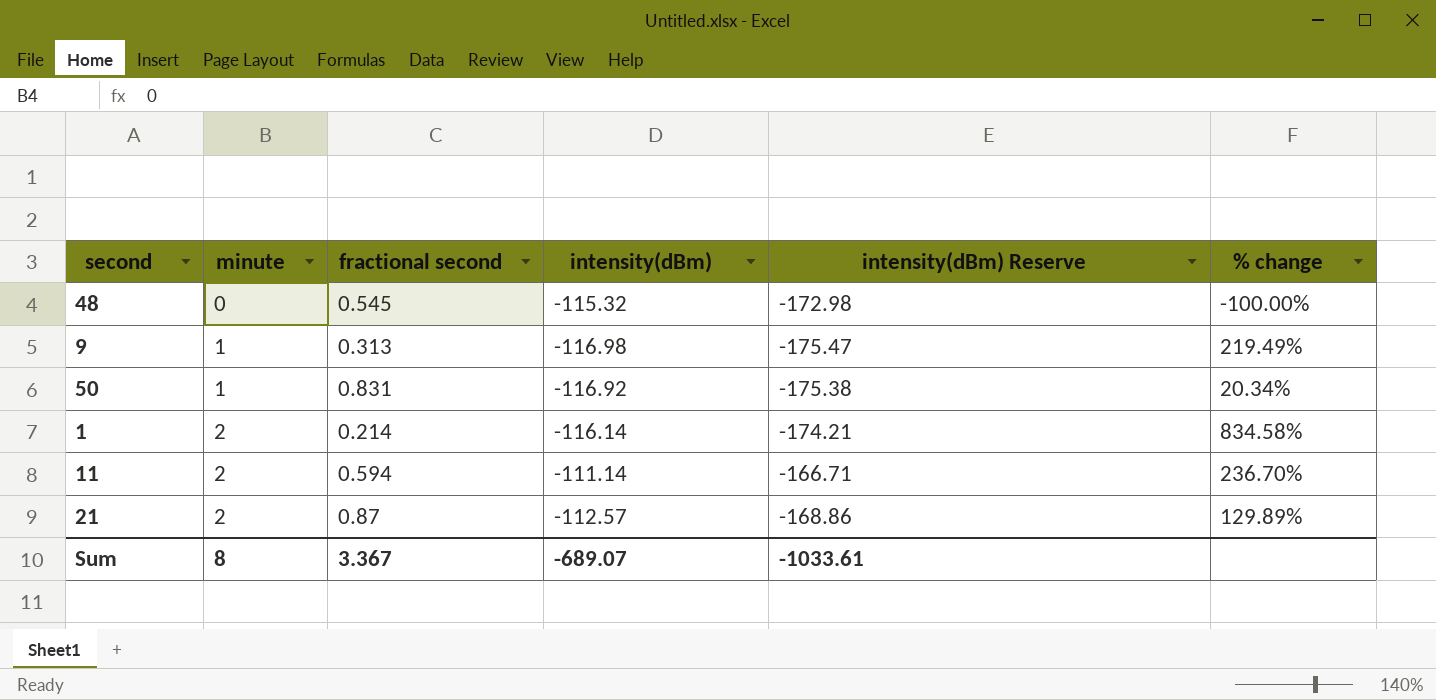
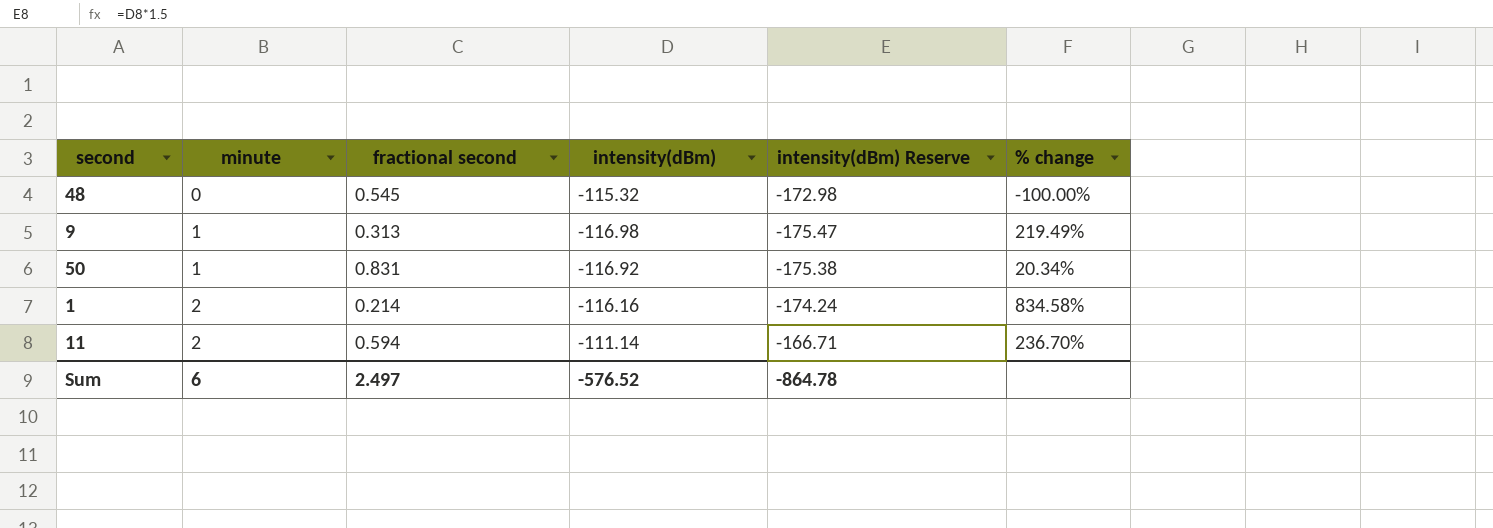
row 21: 2 | 0.87 | -112.57 | -168.86 | 129.89% -> none
1 | intensity(dBm): -116.14 -> -116.16
1 | intensity(dBm) Reserve: -174.21 -> -174.24
Sum | minute: 8 -> 6
Sum | fractional second: 3.367 -> 2.497
Sum | intensity(dBm): -689.07 -> -576.52
Sum | intensity(dBm) Reserve: -1033.61 -> -864.78

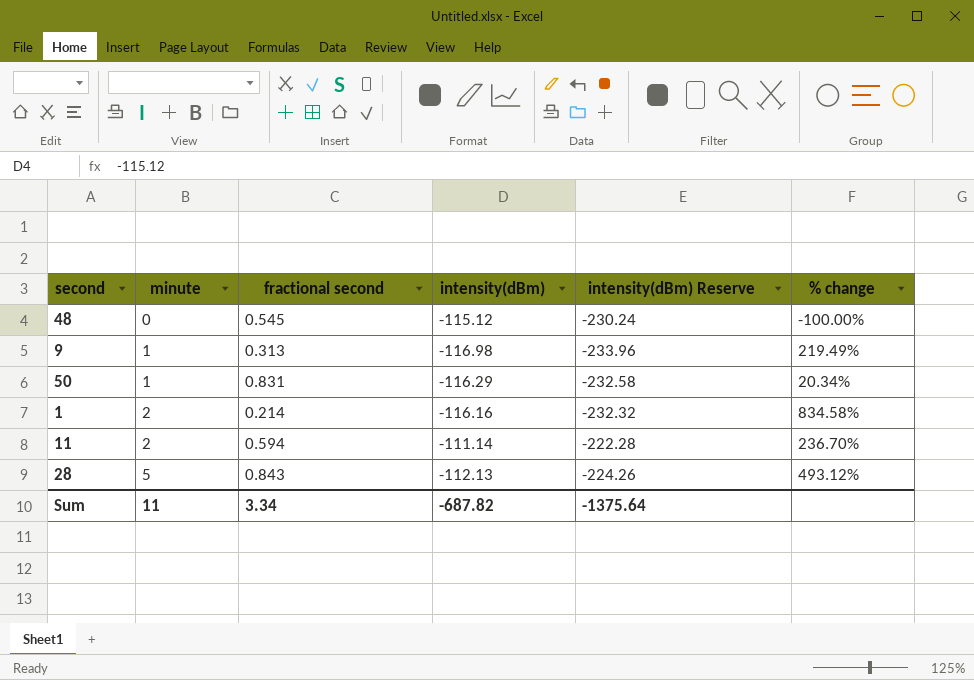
column intensity(dBm) Reserve | formula: [intensity(dBm)] * 1.5 -> [intensity(dBm)] * 2
48 | intensity(dBm): -115.32 -> -115.12
50 | intensity(dBm): -116.92 -> -116.29
row 28: none -> 5 | 0.843 | -112.13 | -224.26 | 493.12%
Sum | minute: 6 -> 11
Sum | fractional second: 2.497 -> 3.34
Sum | intensity(dBm): -576.52 -> -687.82
Sum | intensity(dBm) Reserve: -864.78 -> -1375.64

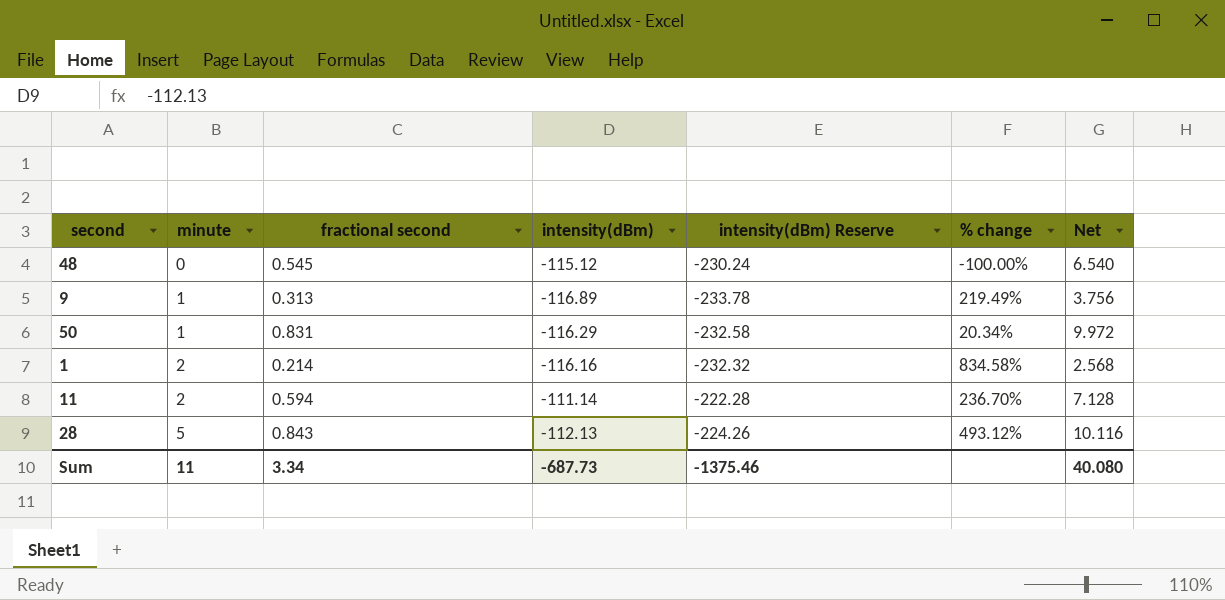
column Net | formula: none -> [fractional second] * 12
9 | intensity(dBm): -116.98 -> -116.89
9 | intensity(dBm) Reserve: -233.96 -> -233.78
Sum | intensity(dBm): -687.82 -> -687.73
Sum | intensity(dBm) Reserve: -1375.64 -> -1375.46

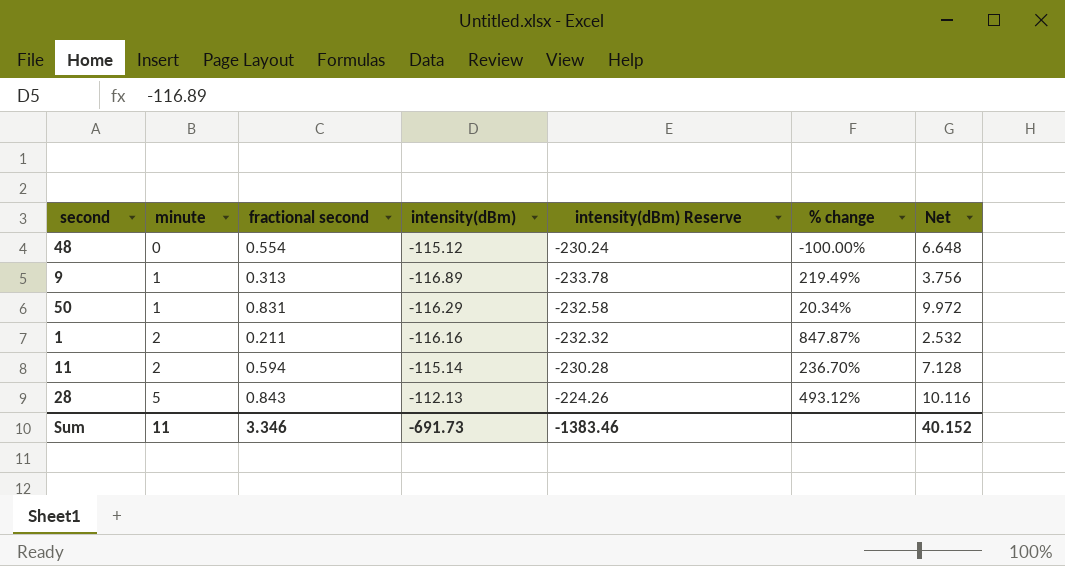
48 | fractional second: 0.545 -> 0.554
48 | Net: 6.540 -> 6.648
1 | fractional second: 0.214 -> 0.211
1 | % change: 834.58% -> 847.87%
1 | Net: 2.568 -> 2.532
11 | intensity(dBm): -111.14 -> -115.14
11 | intensity(dBm) Reserve: -222.28 -> -230.28
Sum | fractional second: 3.34 -> 3.346
Sum | intensity(dBm): -687.73 -> -691.73
Sum | intensity(dBm) Reserve: -1375.46 -> -1383.46
Sum | Net: 40.080 -> 40.152

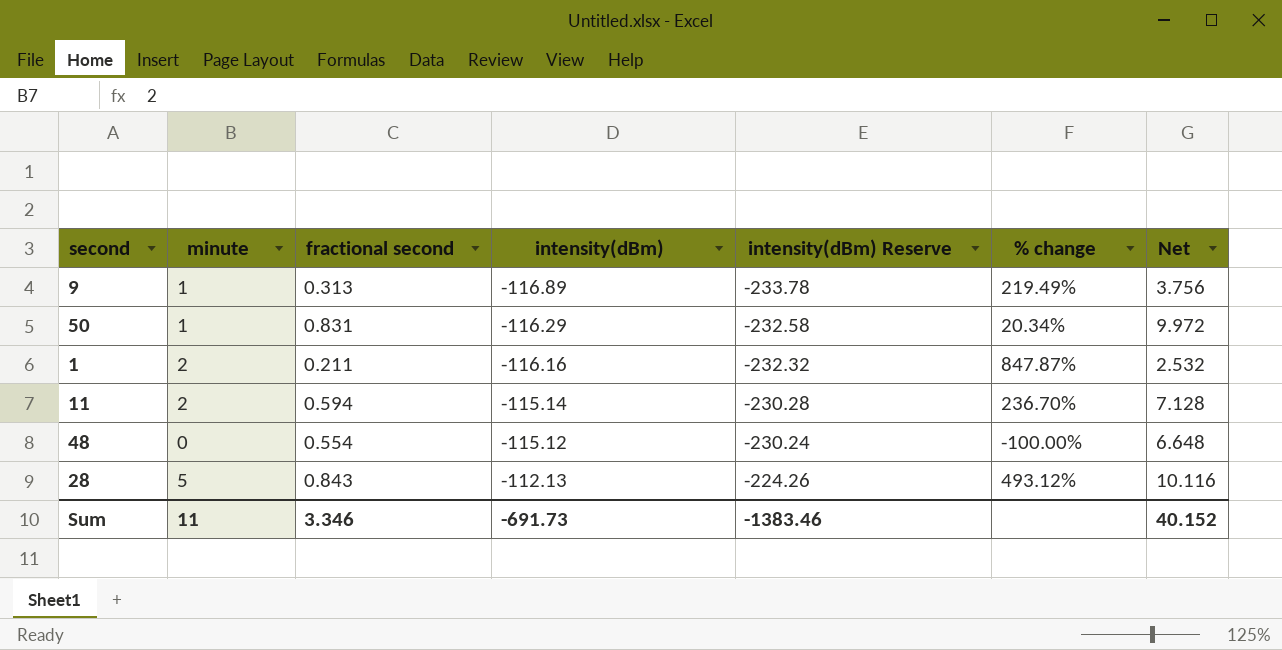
row order: minute ascending -> intensity(dBm) ascending

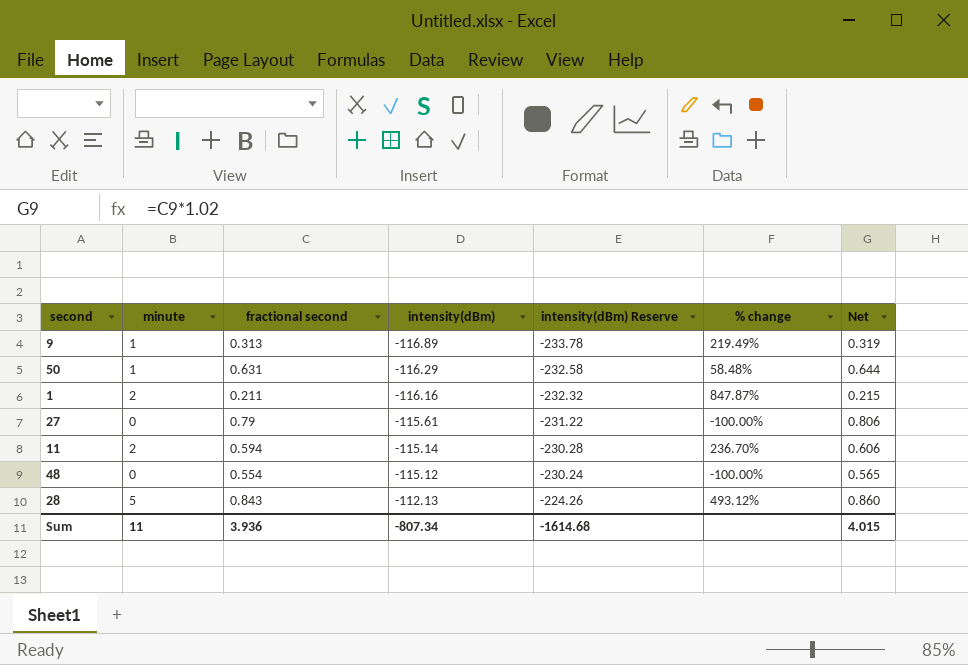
column Net | formula: [fractional second] * 12 -> [fractional second] * 1.02
50 | fractional second: 0.831 -> 0.631
50 | % change: 20.34% -> 58.48%
row 27: none -> 0 | 0.79 | -115.61 | -231.22 | -100.00% | 0.806
Sum | fractional second: 3.346 -> 3.936
Sum | intensity(dBm): -691.73 -> -807.34
Sum | intensity(dBm) Reserve: -1383.46 -> -1614.68
Sum | Net: 40.152 -> 4.015

